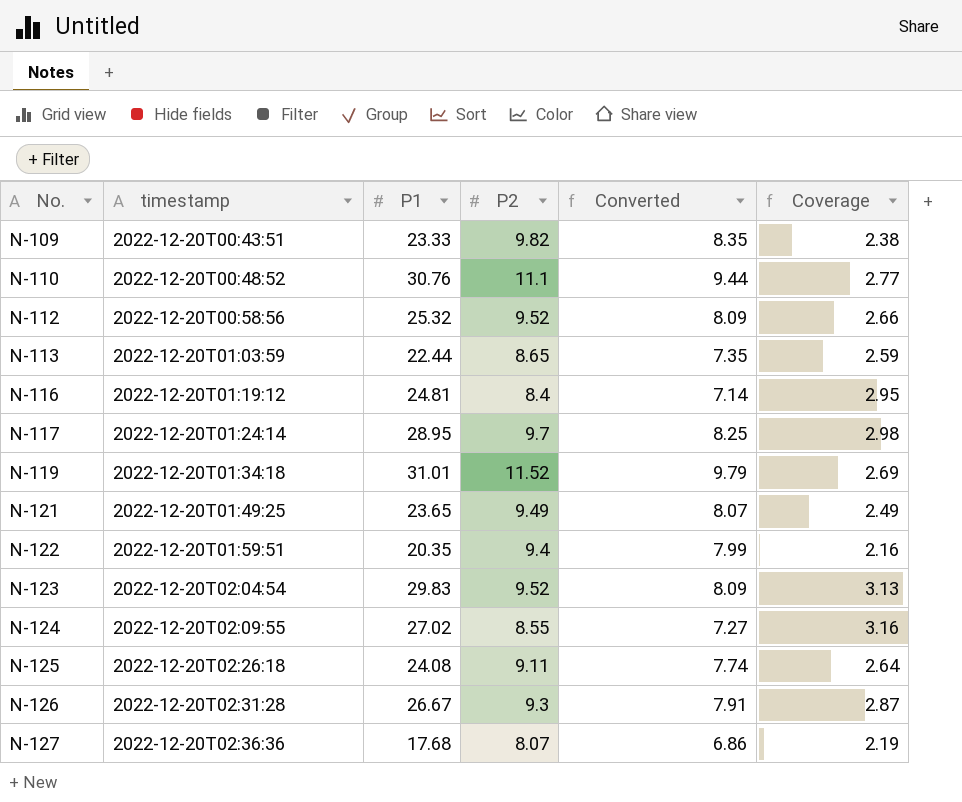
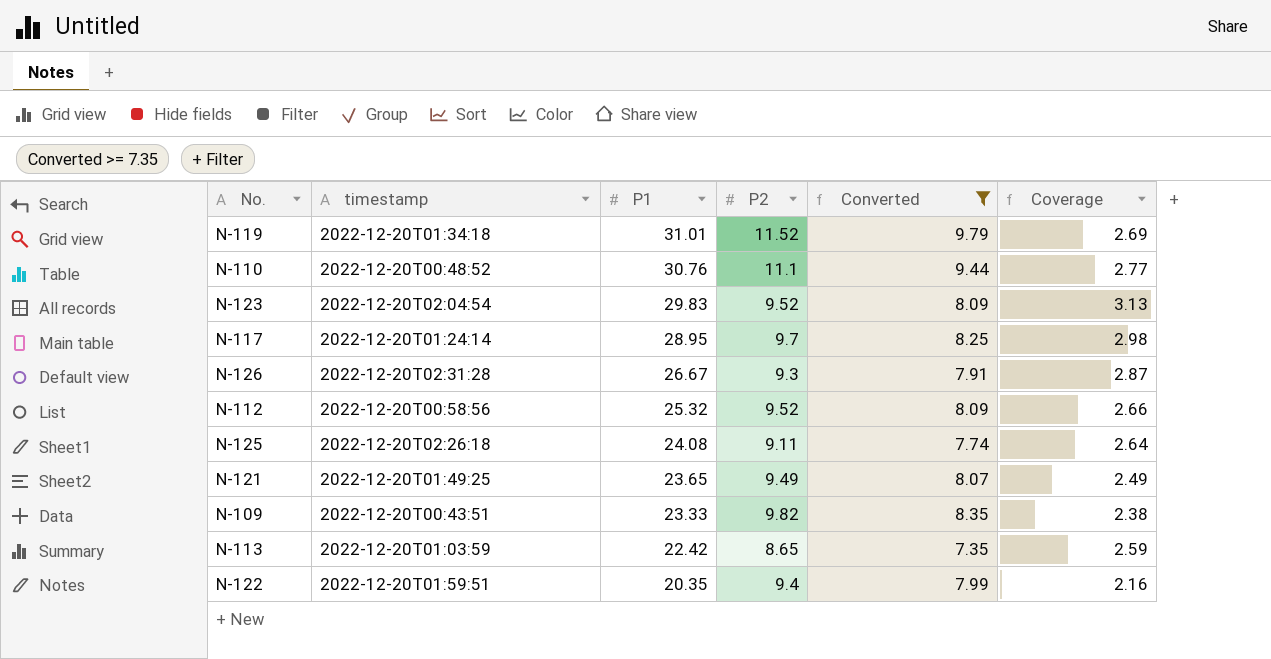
filter: none -> Converted >= 7.35
row order: No. ascending -> P1 descending
N-113 | P1: 22.44 -> 22.42

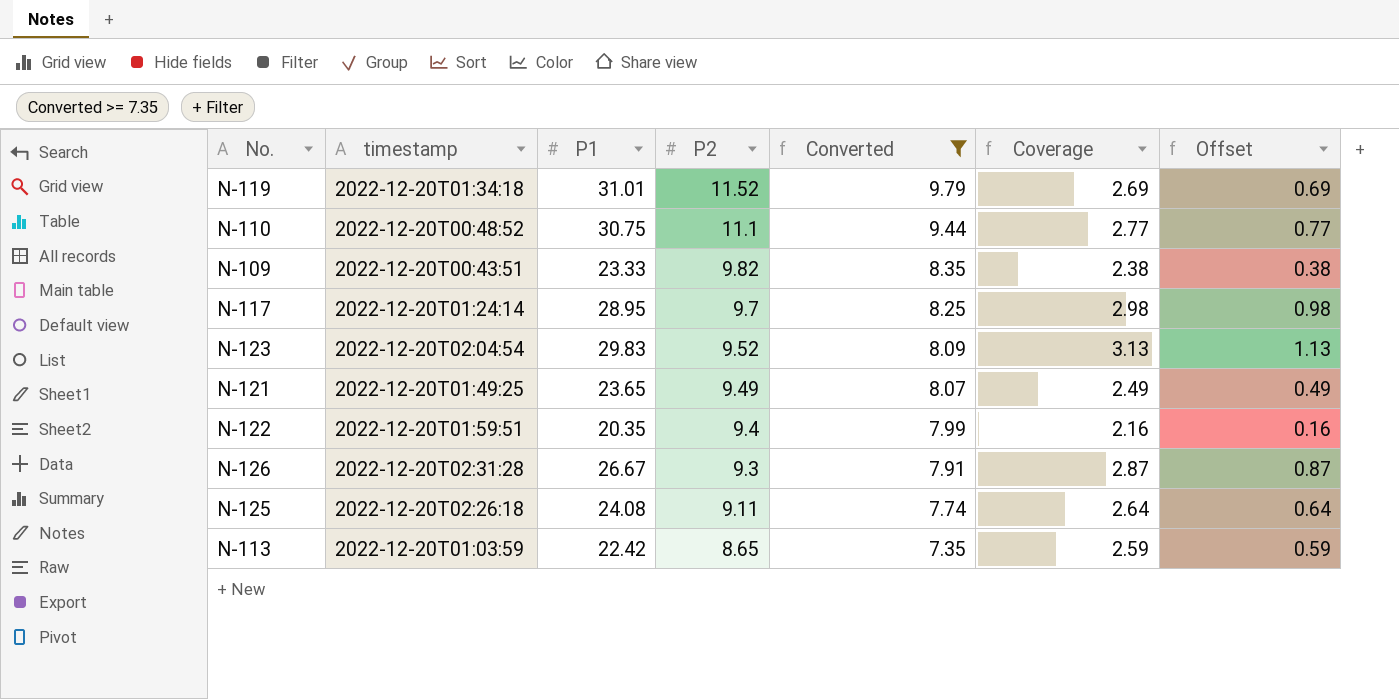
row order: P1 descending -> P2 descending
column Offset | formula: none -> [Coverage] - 2
row N-112: 2022-12-20T00:58:56 | 25.32 | 9.52 | 8.09 | 2.66 -> none
N-110 | P1: 30.76 -> 30.75

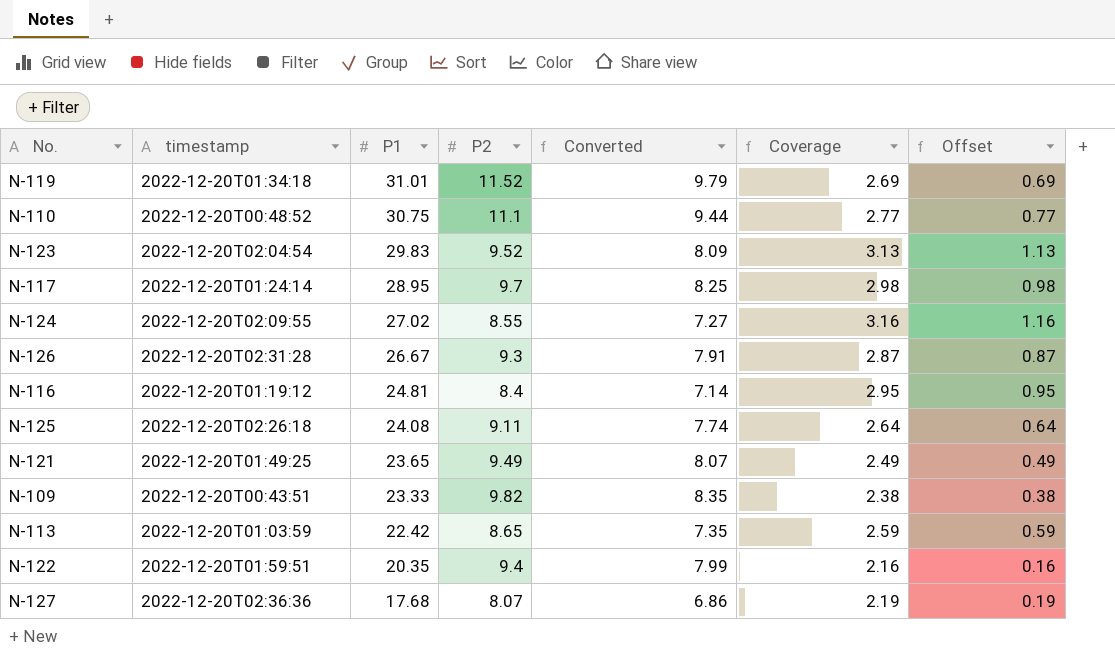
filter: Converted >= 7.35 -> none
row order: P2 descending -> P1 descending

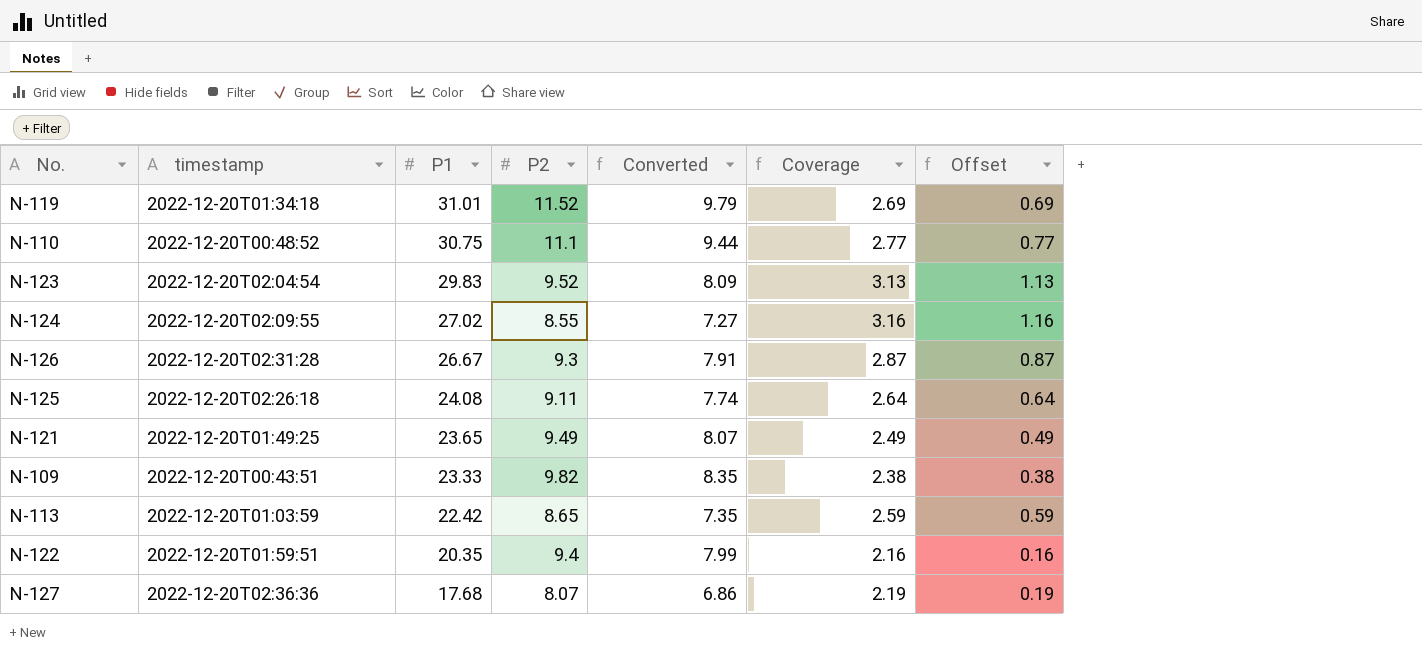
row N-117: 2022-12-20T01:24:14 | 28.95 | 9.7 | 8.25 | 2.98 | 0.98 -> none
row N-116: 2022-12-20T01:19:12 | 24.81 | 8.4 | 7.14 | 2.95 | 0.95 -> none

